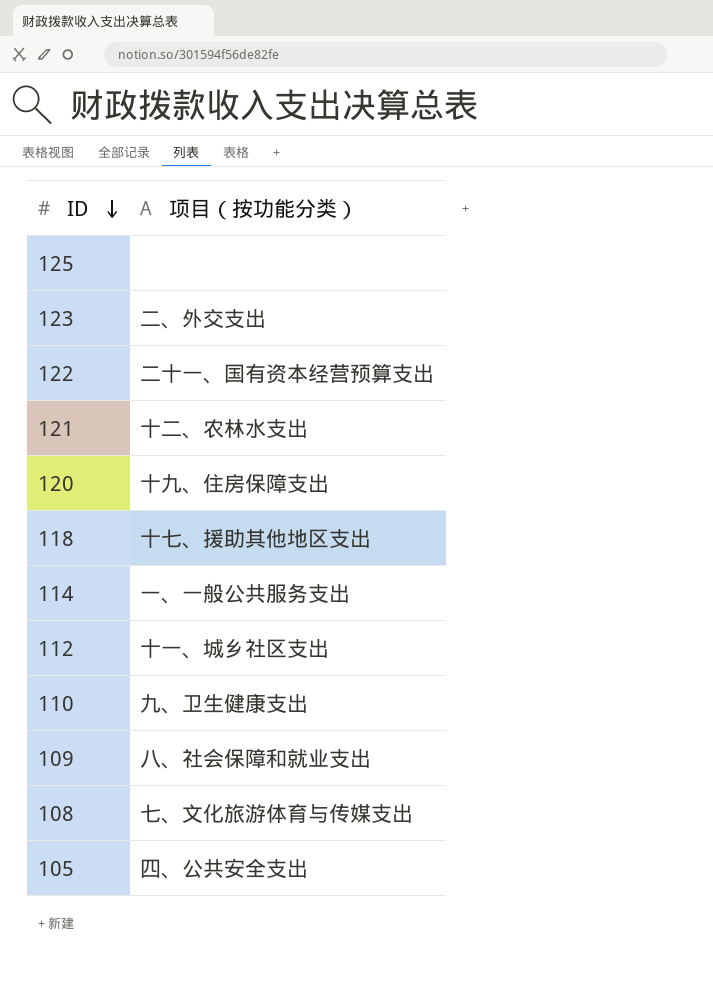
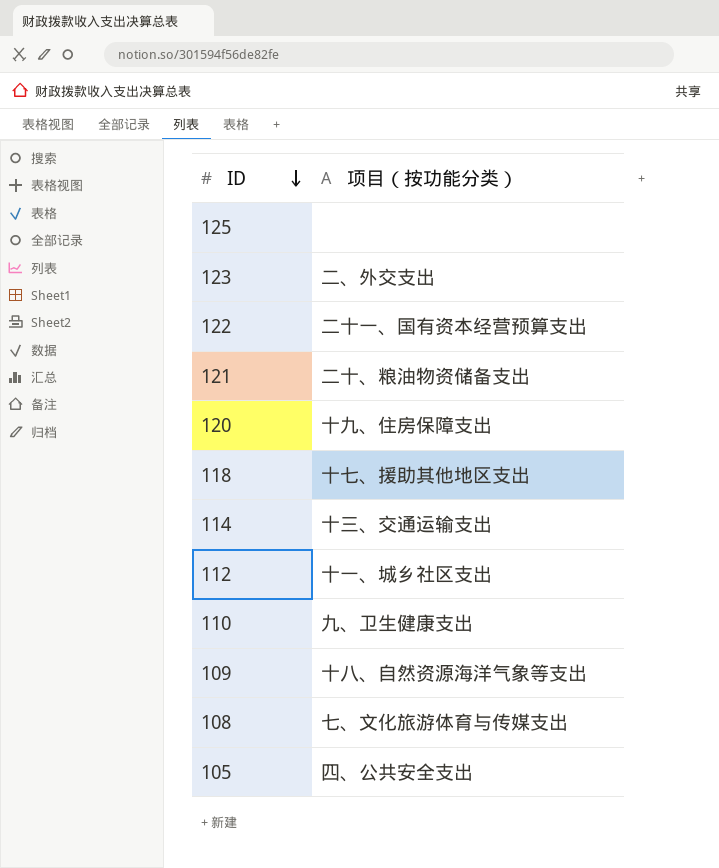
121 | 项目（按功能分类）: 十二、农林水支出 -> 二十、粮油物资储备支出
114 | 项目（按功能分类）: 一、一般公共服务支出 -> 十三、交通运输支出
109 | 项目（按功能分类）: 八、社会保障和就业支出 -> 十八、自然资源海洋气象等支出

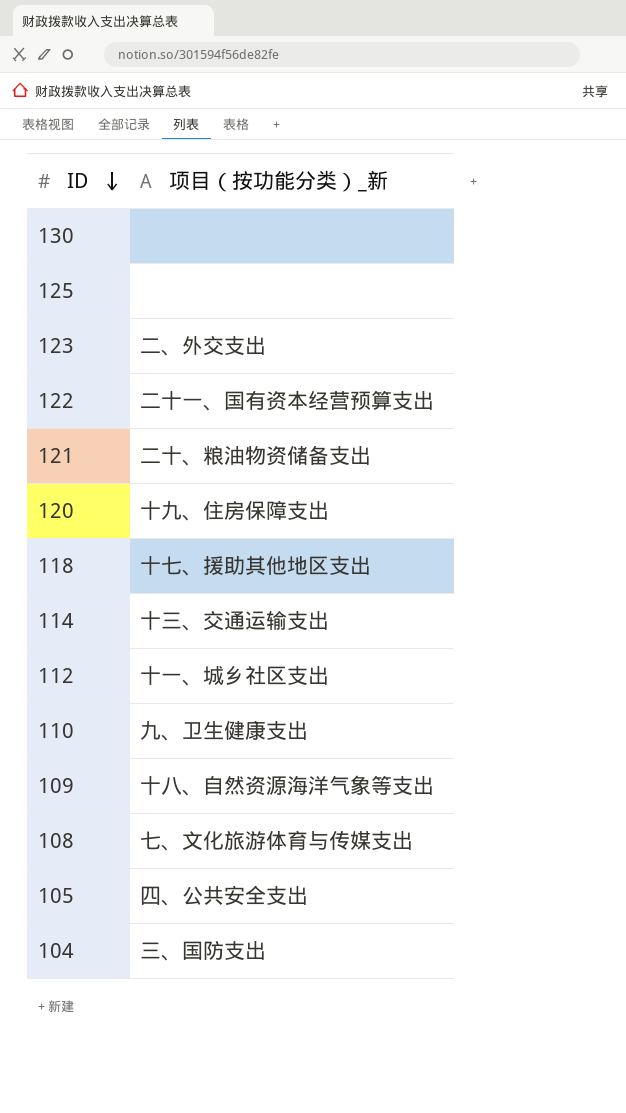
column name: 项目（按功能分类） -> 项目（按功能分类）_新
row 130: none -> none
row 104: none -> 三、国防支出

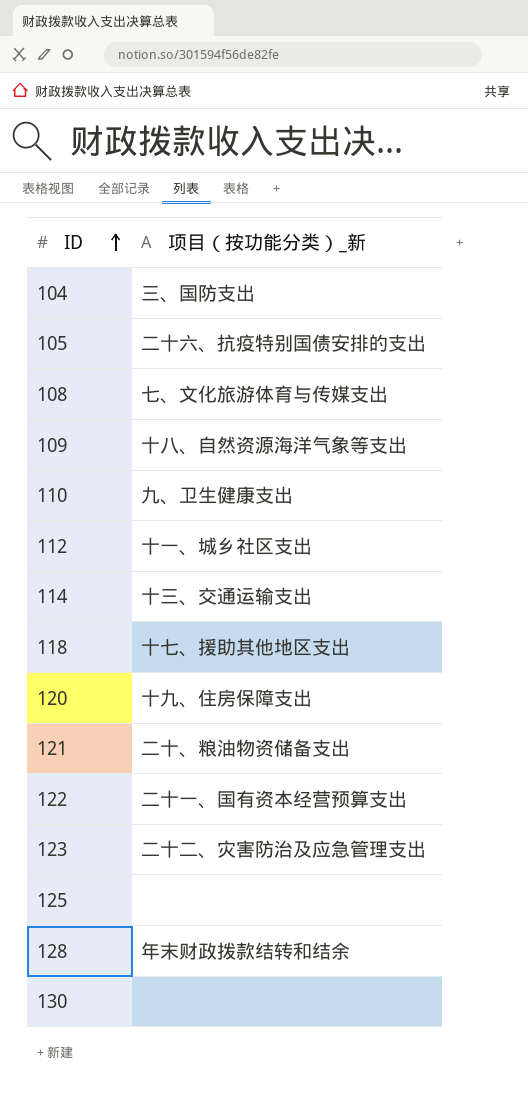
row order: ID descending -> ID ascending
105 | 项目（按功能分类）_新: 四、公共安全支出 -> 二十六、抗疫特别国债安排的支出
123 | 项目（按功能分类）_新: 二、外交支出 -> 二十二、灾害防治及应急管理支出
row 128: none -> 年末财政拨款结转和结余

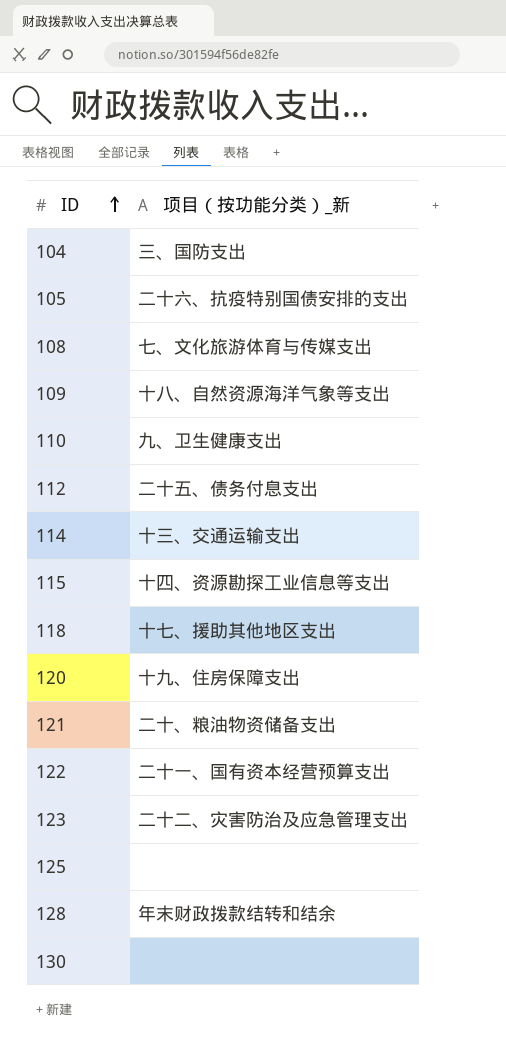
112 | 项目（按功能分类）_新: 十一、城乡社区支出 -> 二十五、债务付息支出
row 115: none -> 十四、资源勘探工业信息等支出

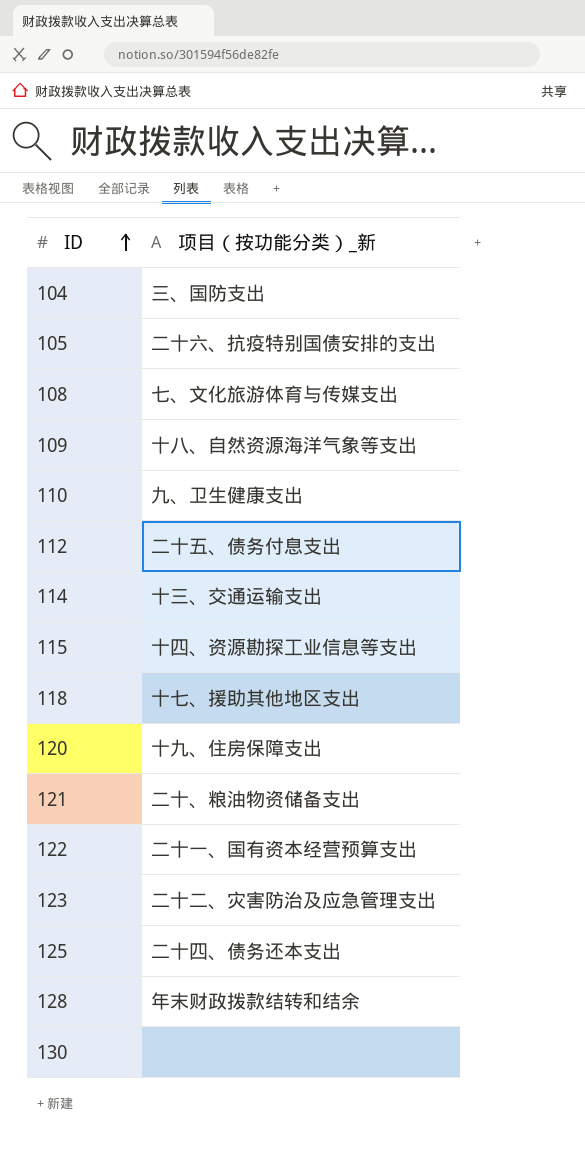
125 | 项目（按功能分类）_新: none -> 二十四、债务还本支出

